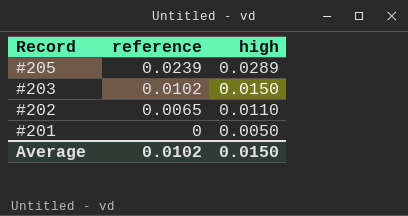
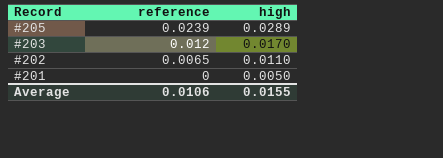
#203 | reference: 0.0102 -> 0.012
#203 | high: 0.0150 -> 0.0170
Average | reference: 0.0102 -> 0.0106
Average | high: 0.0150 -> 0.0155

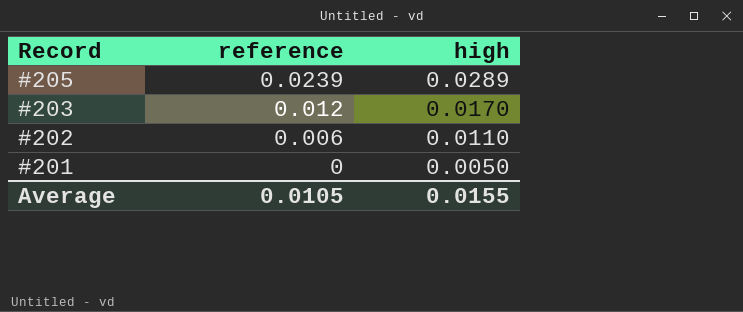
#202 | reference: 0.0065 -> 0.006
Average | reference: 0.0106 -> 0.0105

